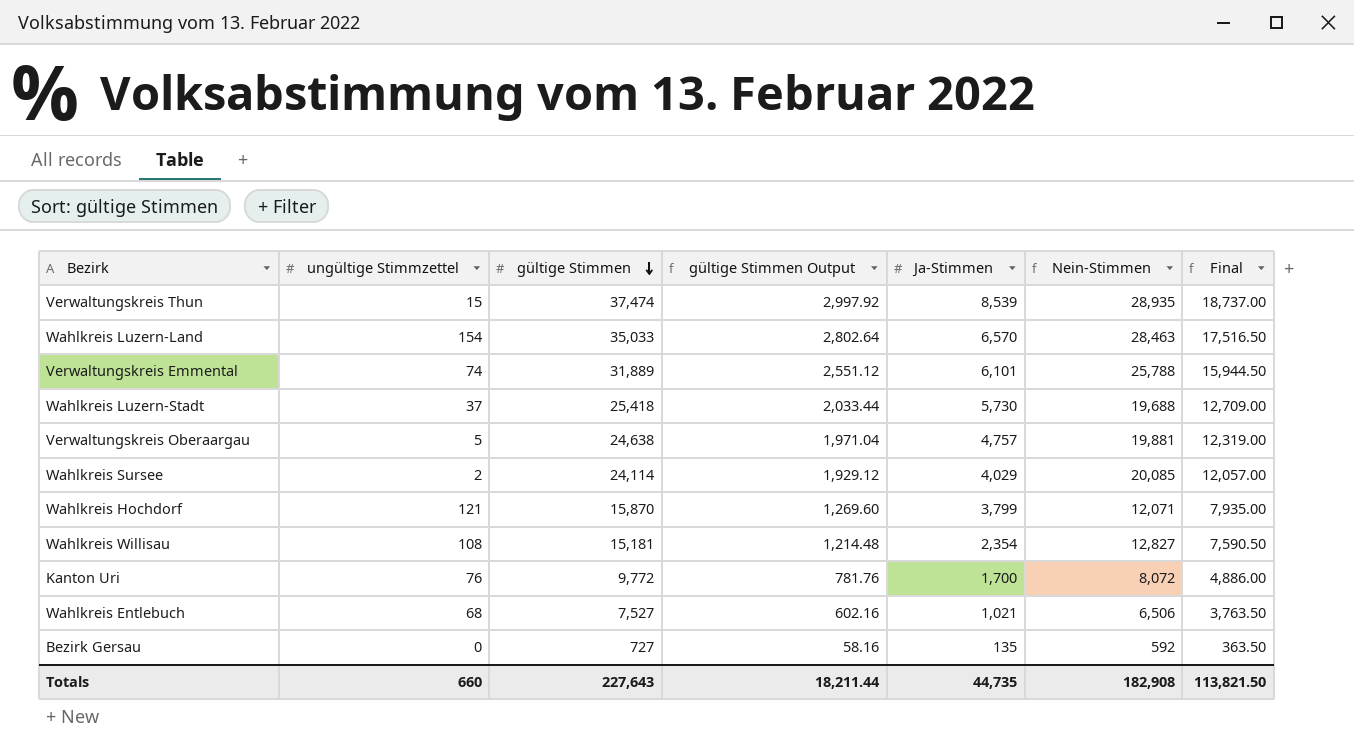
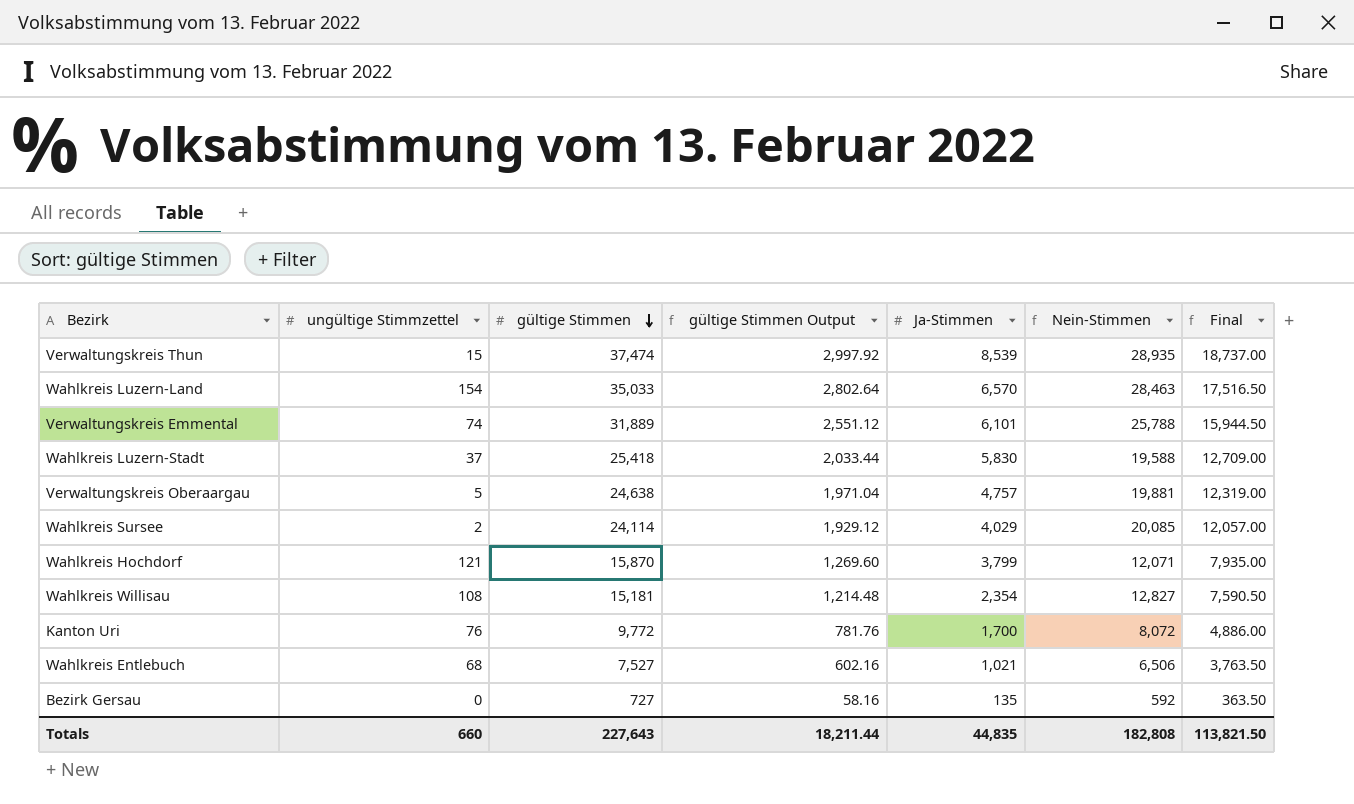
Wahlkreis Luzern-Stadt | Ja-Stimmen: 5,730 -> 5,830
Wahlkreis Luzern-Stadt | Nein-Stimmen: 19,688 -> 19,588
Totals | Ja-Stimmen: 44,735 -> 44,835
Totals | Nein-Stimmen: 182,908 -> 182,808

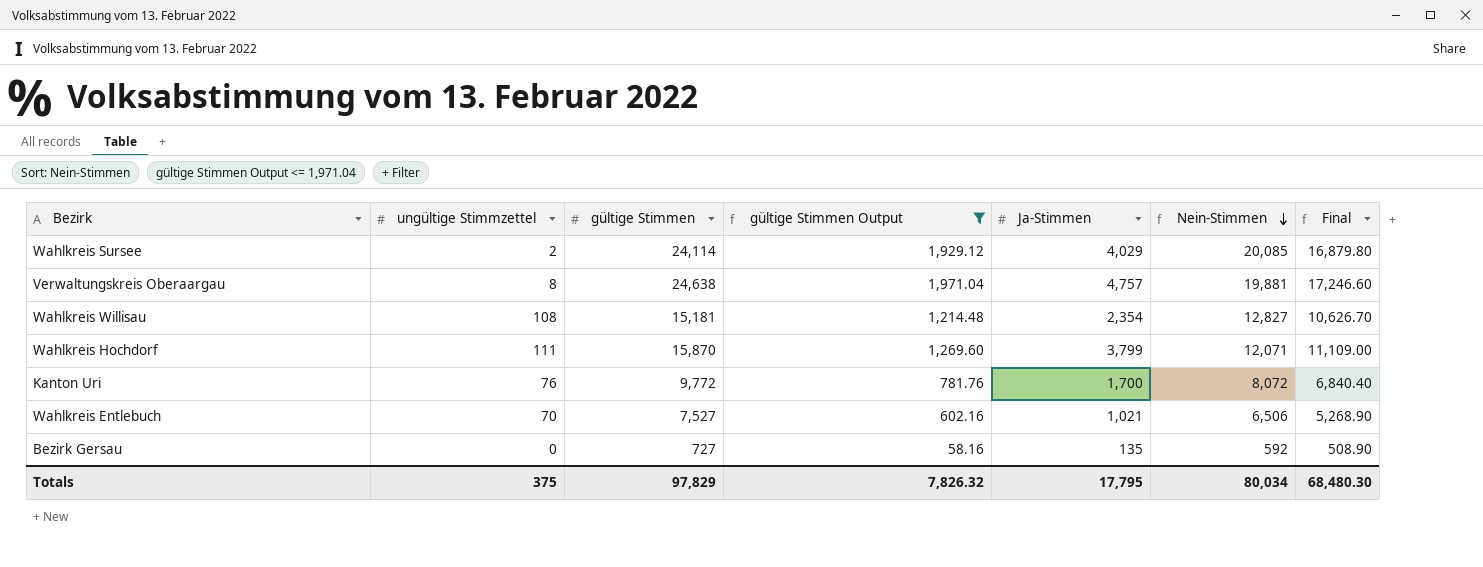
filter: none -> gültige Stimmen Output <= 1,971.04
row order: gültige Stimmen descending -> Nein-Stimmen descending
column Final | formula: [gültige Stimmen] * 0.5 -> [gültige Stimmen] * 0.7
Verwaltungskreis Oberaargau | ungültige Stimmzettel: 5 -> 8
Wahlkreis Hochdorf | ungültige Stimmzettel: 121 -> 111
Wahlkreis Entlebuch | ungültige Stimmzettel: 68 -> 70
Totals | ungültige Stimmzettel: 660 -> 375
Totals | gültige Stimmen: 227,643 -> 97,829
Totals | gültige Stimmen Output: 18,211.44 -> 7,826.32
Totals | Ja-Stimmen: 44,835 -> 17,795
Totals | Nein-Stimmen: 182,808 -> 80,034
Totals | Final: 113,821.50 -> 68,480.30

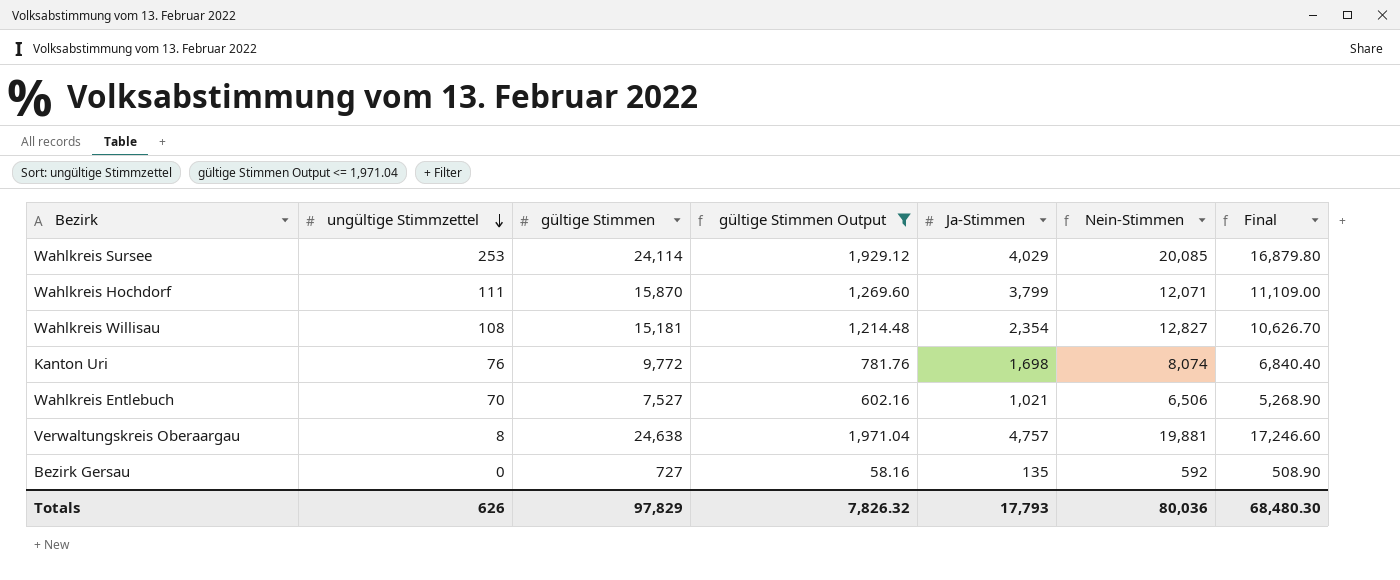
row order: Nein-Stimmen descending -> ungültige Stimmzettel descending
Wahlkreis Sursee | ungültige Stimmzettel: 2 -> 253
Kanton Uri | Ja-Stimmen: 1,700 -> 1,698
Kanton Uri | Nein-Stimmen: 8,072 -> 8,074
Totals | ungültige Stimmzettel: 375 -> 626
Totals | Ja-Stimmen: 17,795 -> 17,793
Totals | Nein-Stimmen: 80,034 -> 80,036

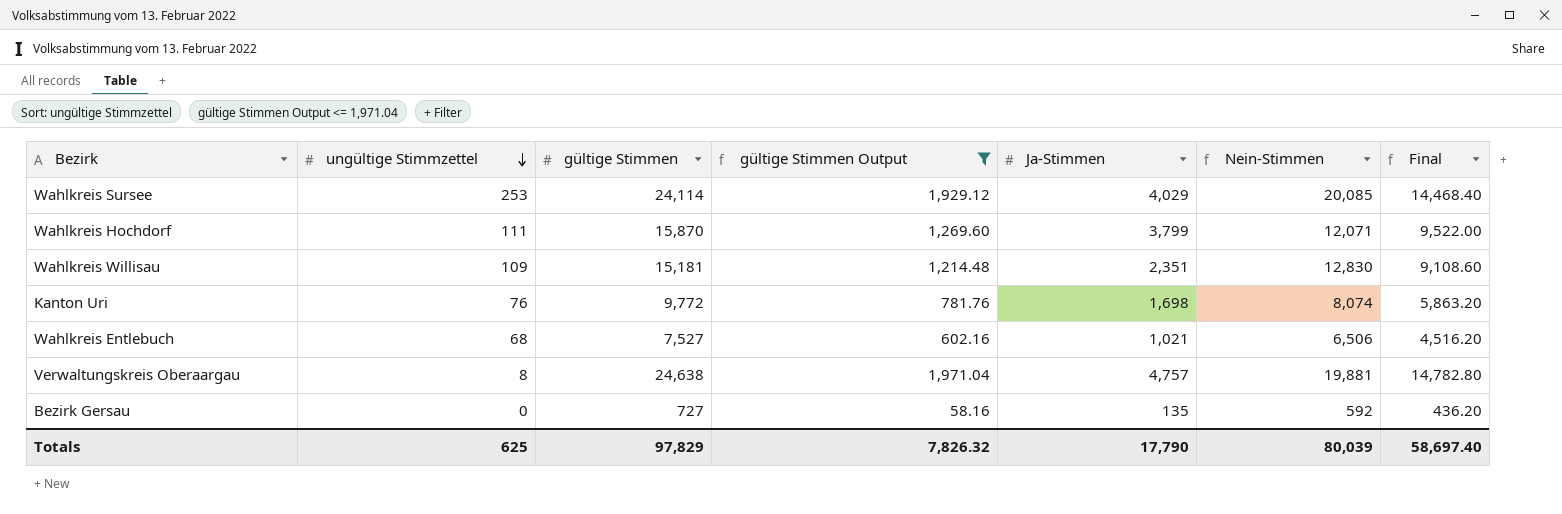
column Final | formula: [gültige Stimmen] * 0.7 -> [gültige Stimmen] * 0.6
Wahlkreis Willisau | ungültige Stimmzettel: 108 -> 109
Wahlkreis Willisau | Ja-Stimmen: 2,354 -> 2,351
Wahlkreis Willisau | Nein-Stimmen: 12,827 -> 12,830
Wahlkreis Entlebuch | ungültige Stimmzettel: 70 -> 68
Totals | ungültige Stimmzettel: 626 -> 625
Totals | Ja-Stimmen: 17,793 -> 17,790
Totals | Nein-Stimmen: 80,036 -> 80,039
Totals | Final: 68,480.30 -> 58,697.40

